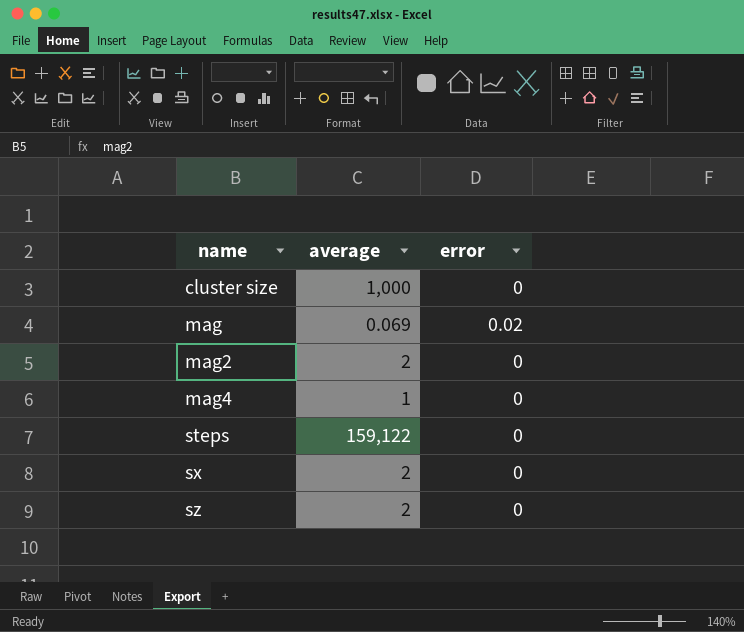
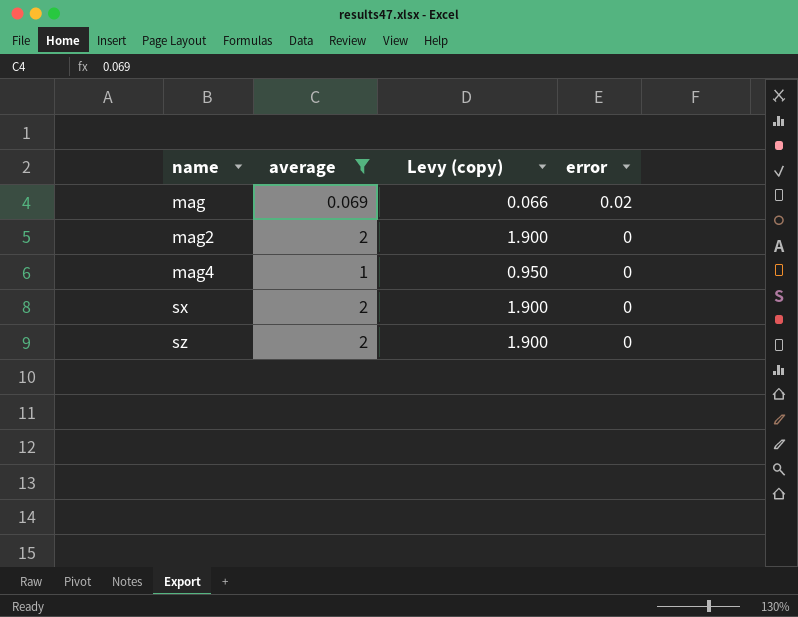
filter: none -> average <= 2
column Levy (copy) | formula: none -> [average] * 0.95

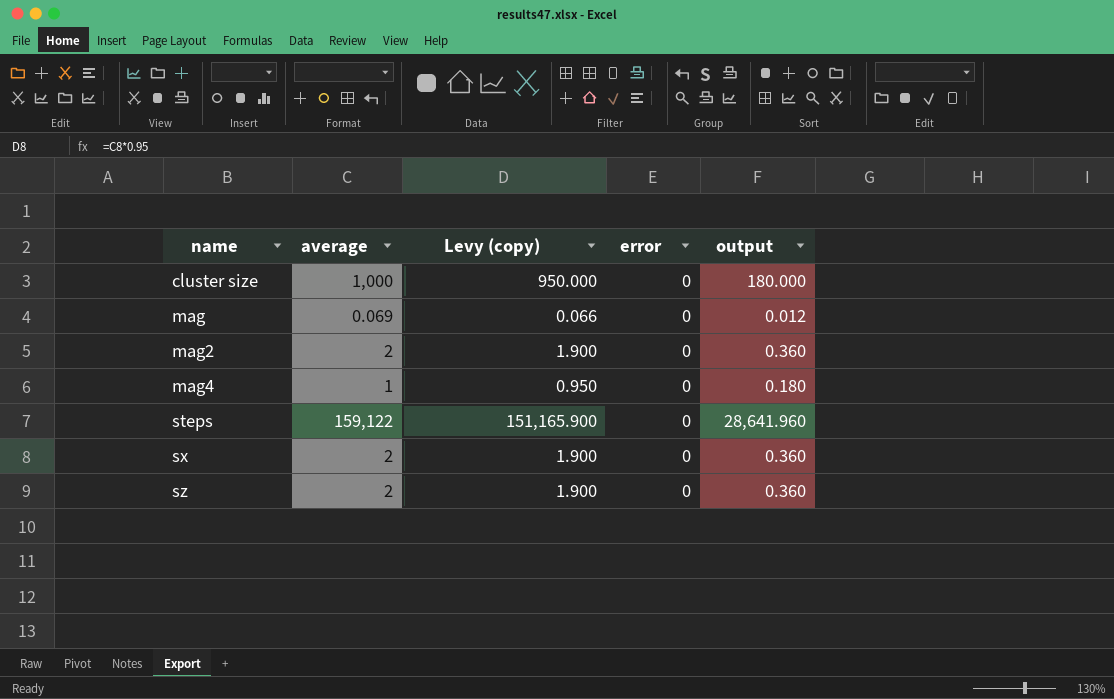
filter: average <= 2 -> none
column output | formula: none -> [average] * 0.18
mag | error: 0.02 -> 0

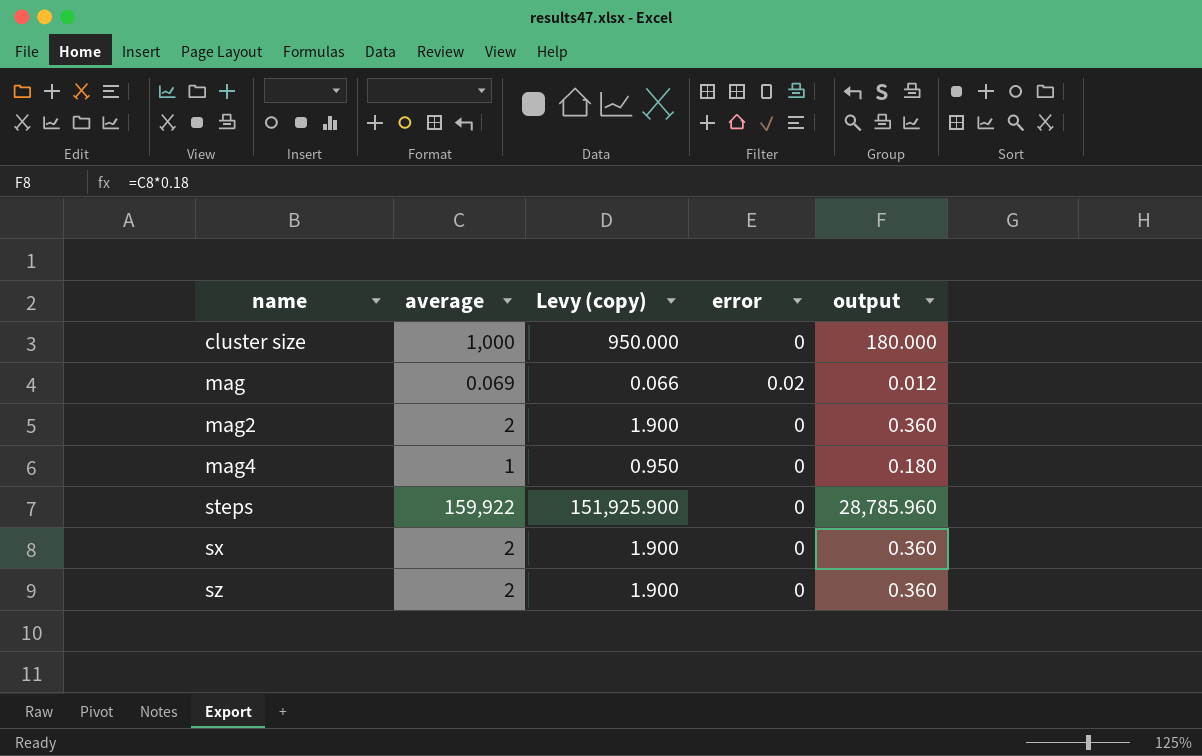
mag | error: 0 -> 0.02
steps | average: 159,122 -> 159,922
steps | Levy (copy): 151,165.900 -> 151,925.900
steps | output: 28,641.960 -> 28,785.960

